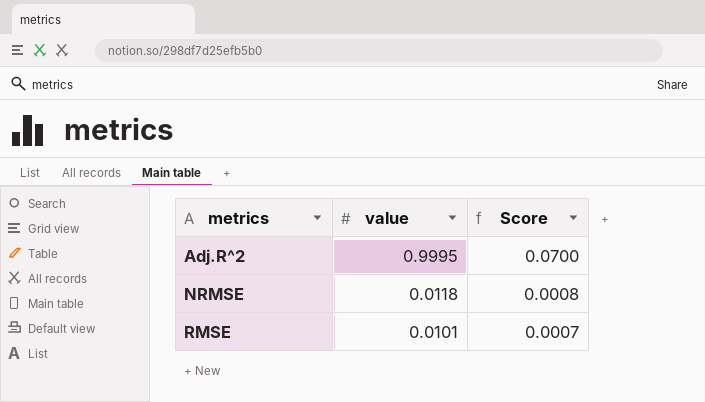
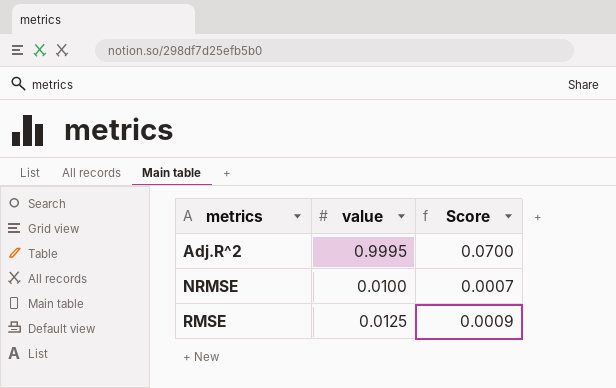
NRMSE | value: 0.0118 -> 0.0100
NRMSE | Score: 0.0008 -> 0.0007
RMSE | value: 0.0101 -> 0.0125
RMSE | Score: 0.0007 -> 0.0009

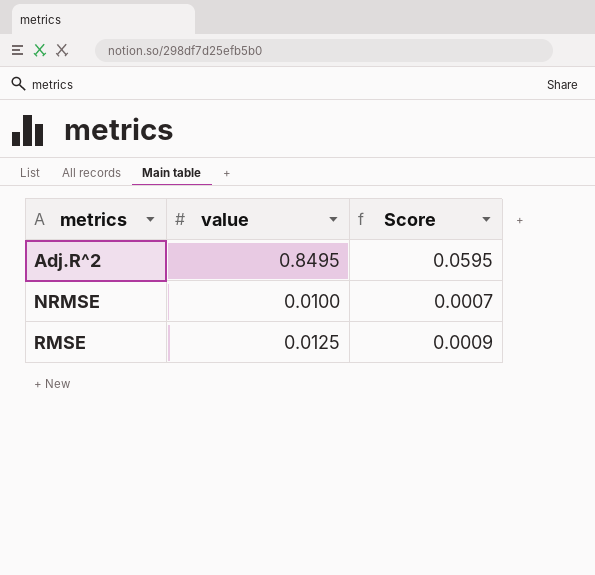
Adj.R^2 | value: 0.9995 -> 0.8495
Adj.R^2 | Score: 0.0700 -> 0.0595

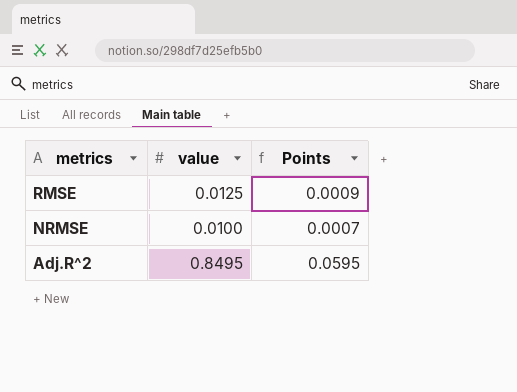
row order: metrics ascending -> metrics descending
column name: Score -> Points

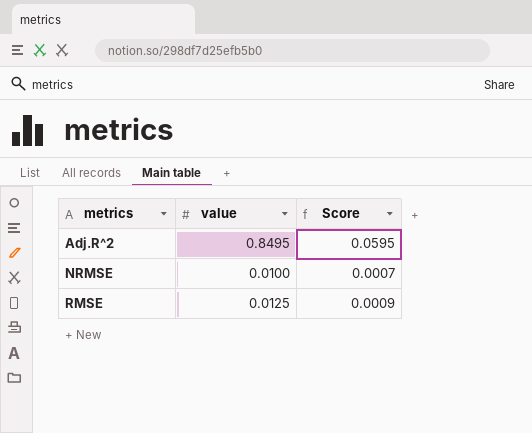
row order: metrics descending -> metrics ascending
column name: Points -> Score

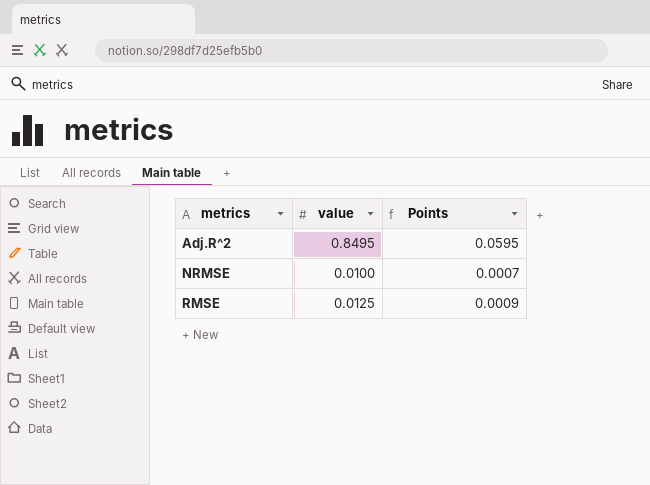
column name: Score -> Points

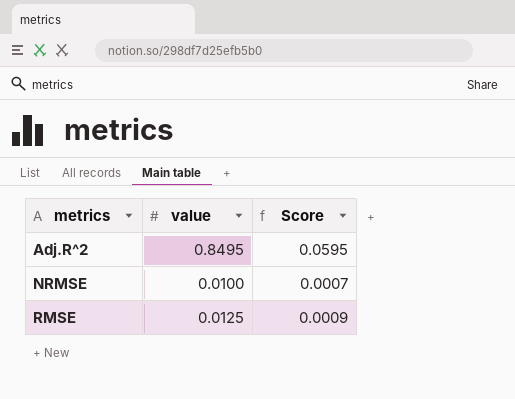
column name: Points -> Score

